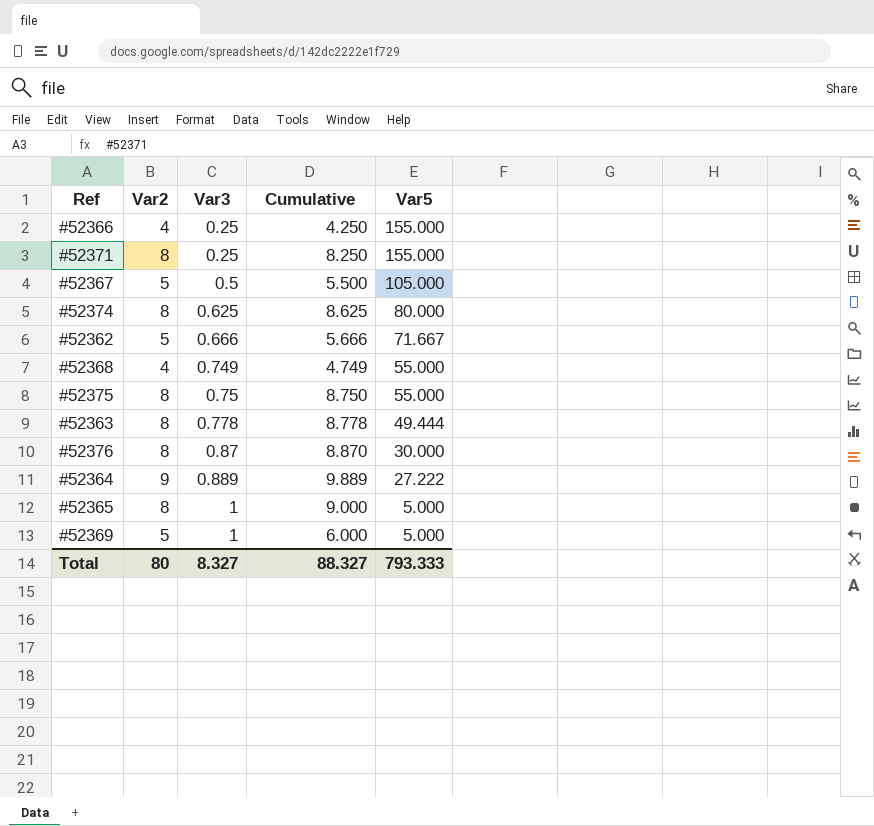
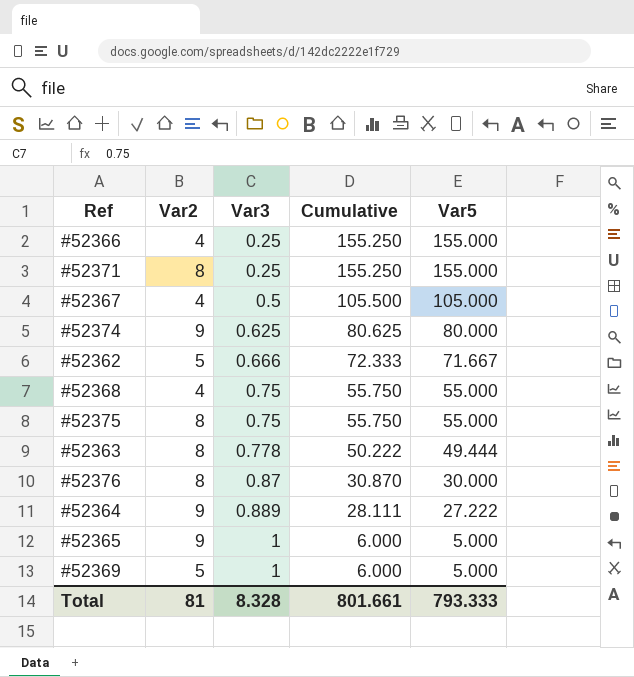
column Cumulative | formula: [Var2] + [Var3] -> [Var3] + [Var5]
#52367 | Var2: 5 -> 4
#52374 | Var2: 8 -> 9
#52368 | Var3: 0.749 -> 0.75
#52365 | Var2: 8 -> 9
Total | Var2: 80 -> 81
Total | Var3: 8.327 -> 8.328
Total | Cumulative: 88.327 -> 801.661

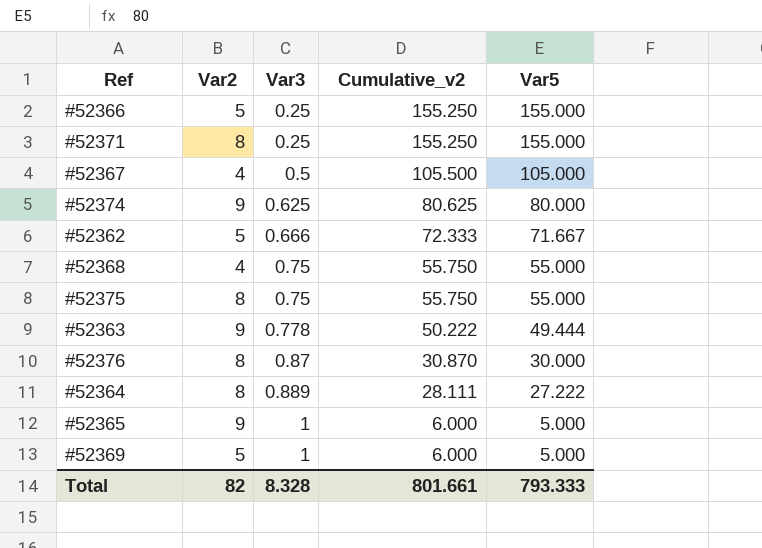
column name: Cumulative -> Cumulative_v2
#52366 | Var2: 4 -> 5
#52363 | Var2: 8 -> 9
#52364 | Var2: 9 -> 8
Total | Var2: 81 -> 82

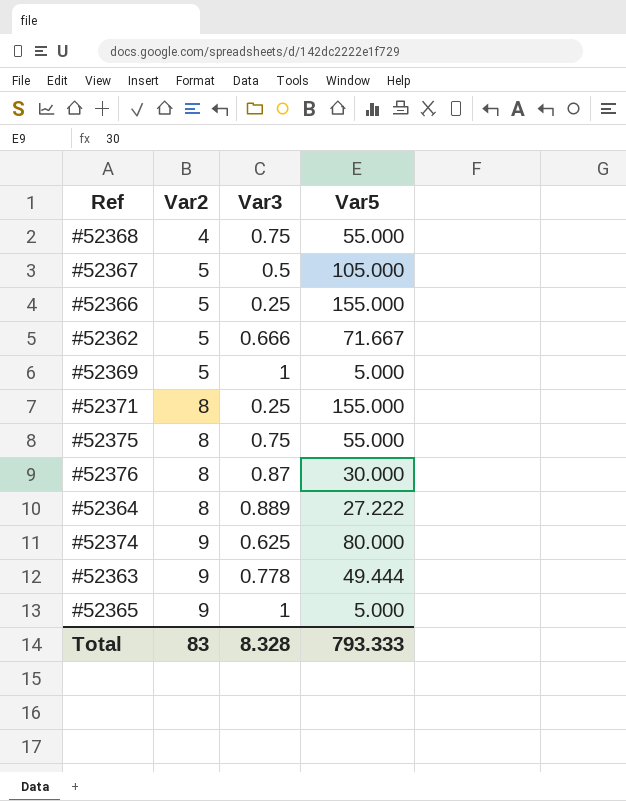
row order: Var3 ascending -> Var2 ascending
column Cumulative_v2 | formula: [Var3] + [Var5] -> none
#52367 | Var2: 4 -> 5
Total | Var2: 82 -> 83

